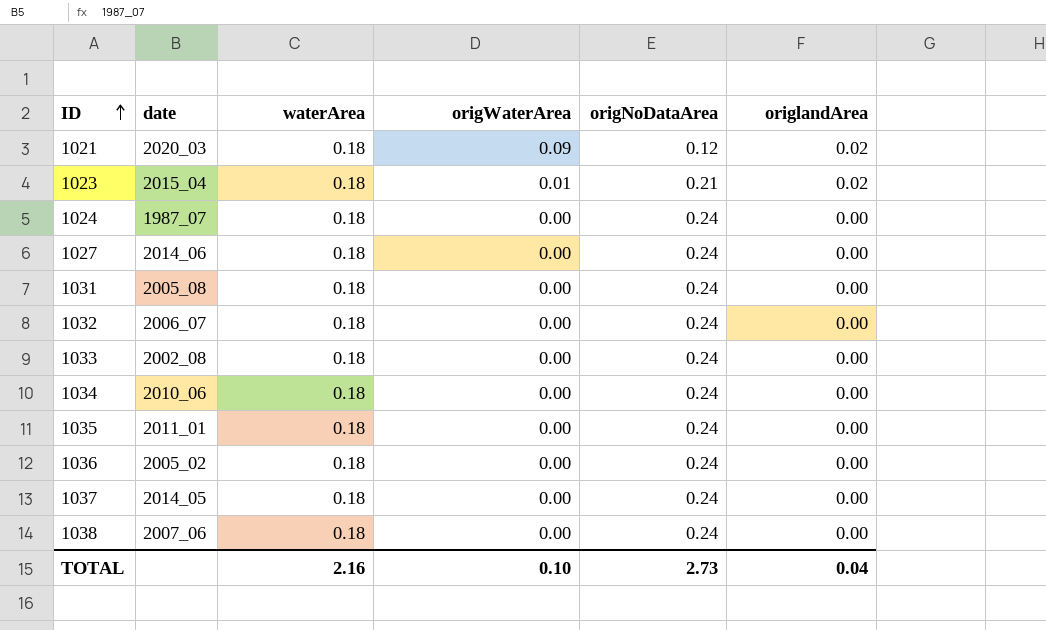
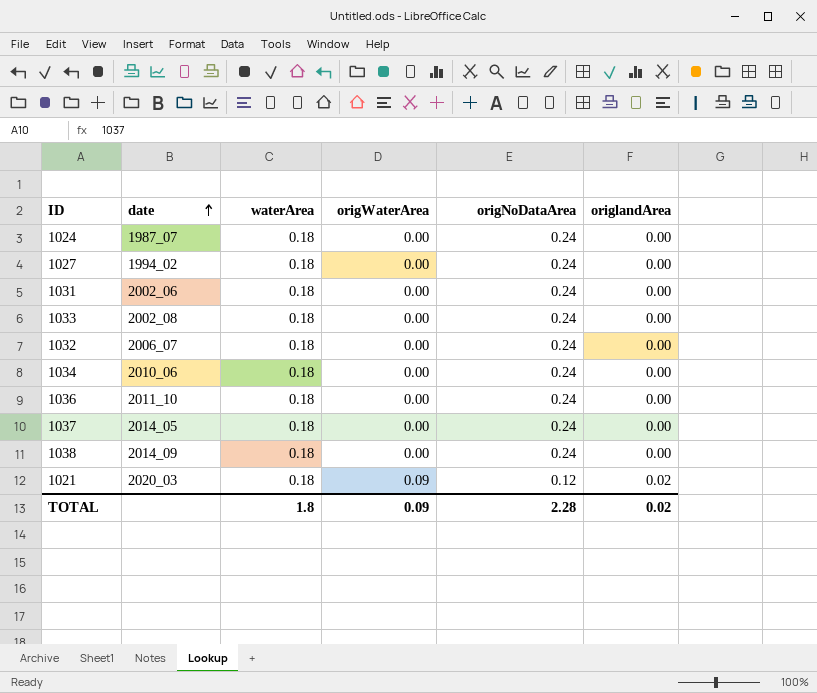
row order: ID ascending -> date ascending
row 1023: 2015_04 | 0.18 | 0.01 | 0.21 | 0.02 -> none
row 1035: 2011_01 | 0.18 | 0.00 | 0.24 | 0.00 -> none
1027 | date: 2014_06 -> 1994_02
1031 | date: 2005_08 -> 2002_06
1036 | date: 2005_02 -> 2011_10
1038 | date: 2007_06 -> 2014_09
TOTAL | waterArea: 2.16 -> 1.8
TOTAL | origWaterArea: 0.10 -> 0.09
TOTAL | origNoDataArea: 2.73 -> 2.28
TOTAL | origlandArea: 0.04 -> 0.02

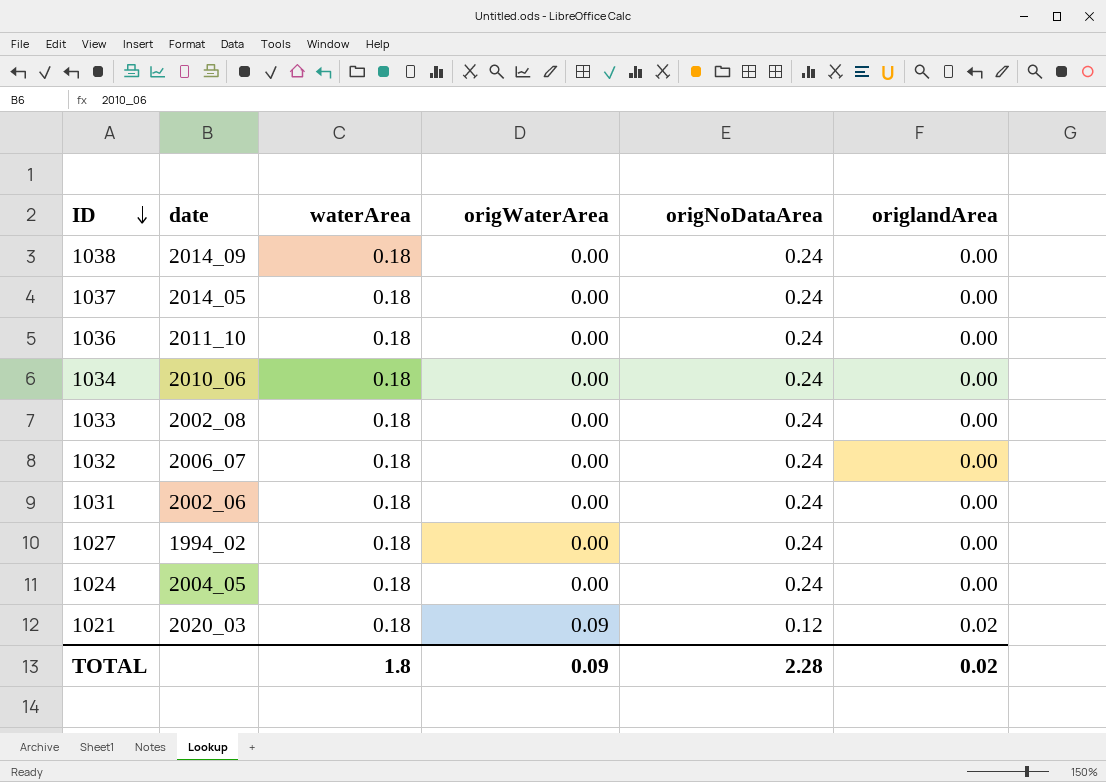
row order: date ascending -> ID descending
1024 | date: 1987_07 -> 2004_05

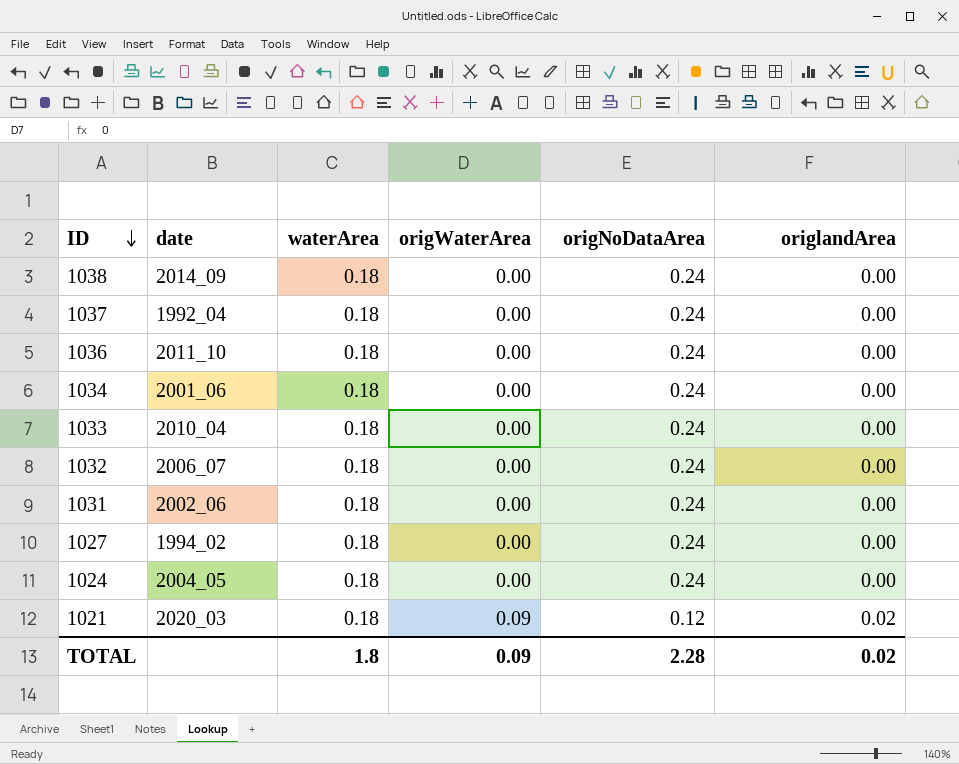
1037 | date: 2014_05 -> 1992_04
1034 | date: 2010_06 -> 2001_06
1033 | date: 2002_08 -> 2010_04

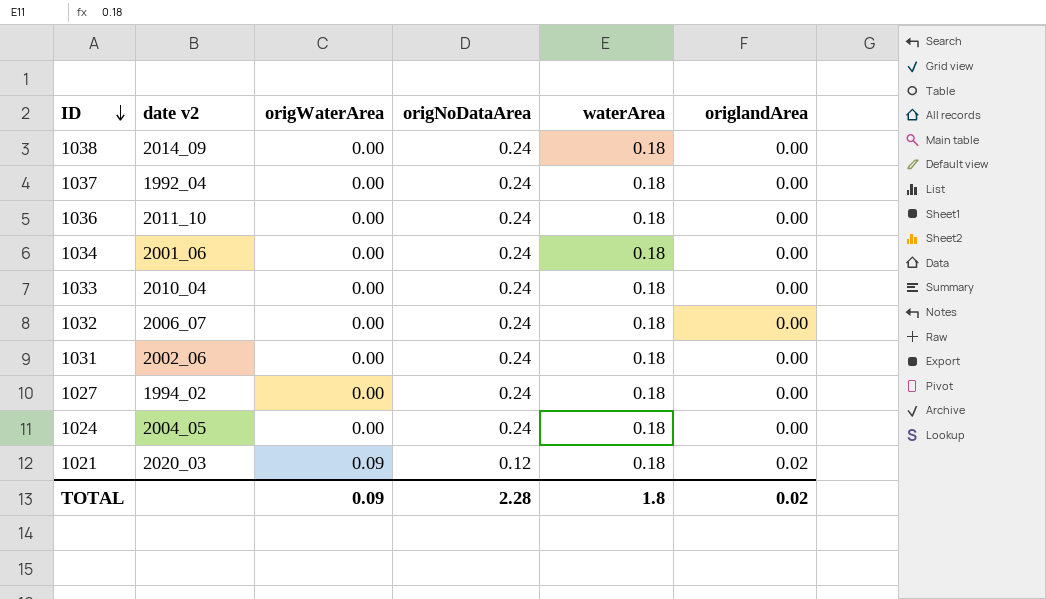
column name: date -> date v2
column waterArea | position: 3 -> 5

